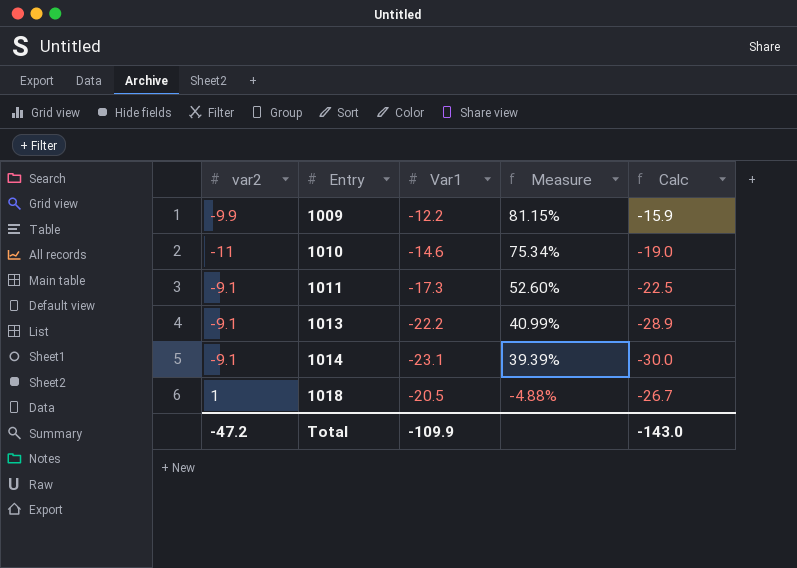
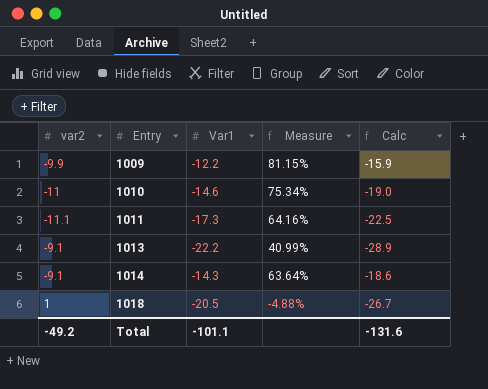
1011 | var2: -9.1 -> -11.1
1011 | Measure: 52.60% -> 64.16%
1014 | Var1: -23.1 -> -14.3
1014 | Measure: 39.39% -> 63.64%
1014 | Calc: -30.0 -> -18.6
Total | var2: -47.2 -> -49.2
Total | Var1: -109.9 -> -101.1
Total | Calc: -143.0 -> -131.6

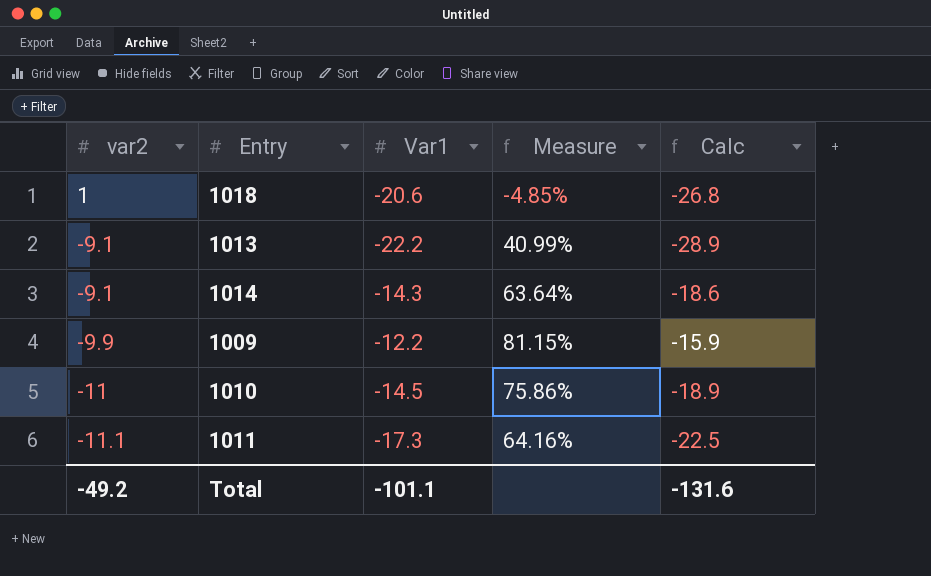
row order: Entry ascending -> var2 descending
1018 | Var1: -20.5 -> -20.6
1018 | Measure: -4.88% -> -4.85%
1018 | Calc: -26.7 -> -26.8
1010 | Var1: -14.6 -> -14.5
1010 | Measure: 75.34% -> 75.86%
1010 | Calc: -19.0 -> -18.9

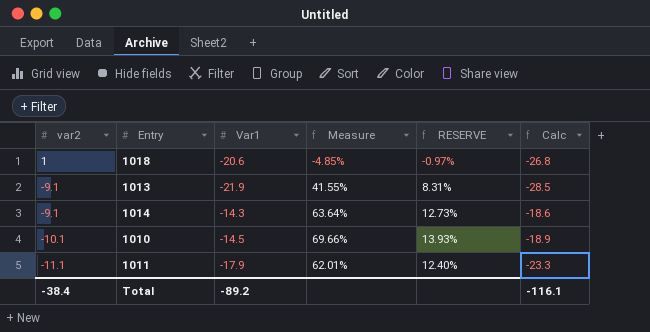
column RESERVE | formula: none -> [Measure] * 0.2
row 1009: -9.9 | -12.2 | 81.15% | -15.9 -> none
1013 | Var1: -22.2 -> -21.9
1013 | Measure: 40.99% -> 41.55%
1013 | Calc: -28.9 -> -28.5
1010 | var2: -11 -> -10.1
1010 | Measure: 75.86% -> 69.66%
1011 | Var1: -17.3 -> -17.9
1011 | Measure: 64.16% -> 62.01%
1011 | Calc: -22.5 -> -23.3
Total | var2: -49.2 -> -38.4
Total | Var1: -101.1 -> -89.2
Total | Calc: -131.6 -> -116.1

